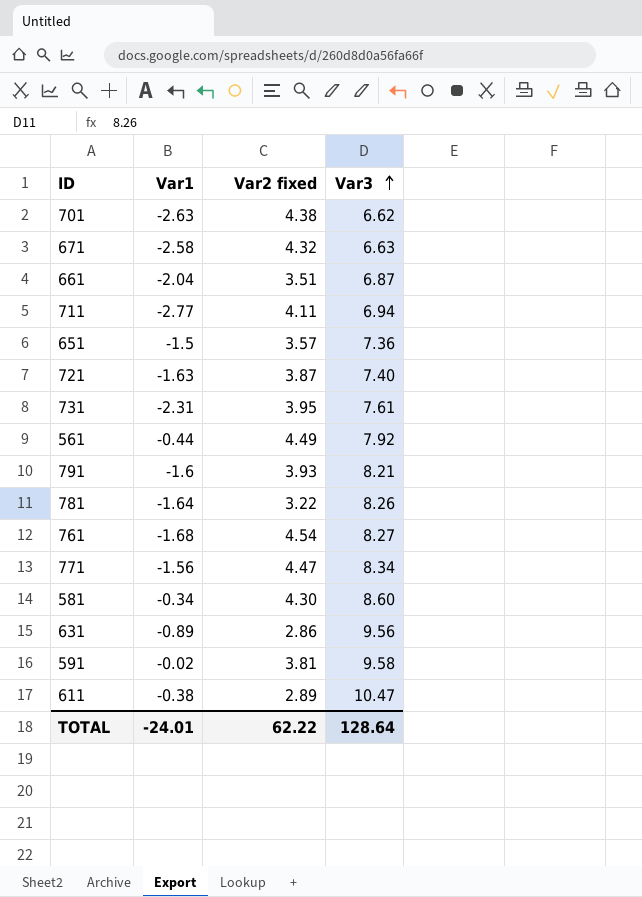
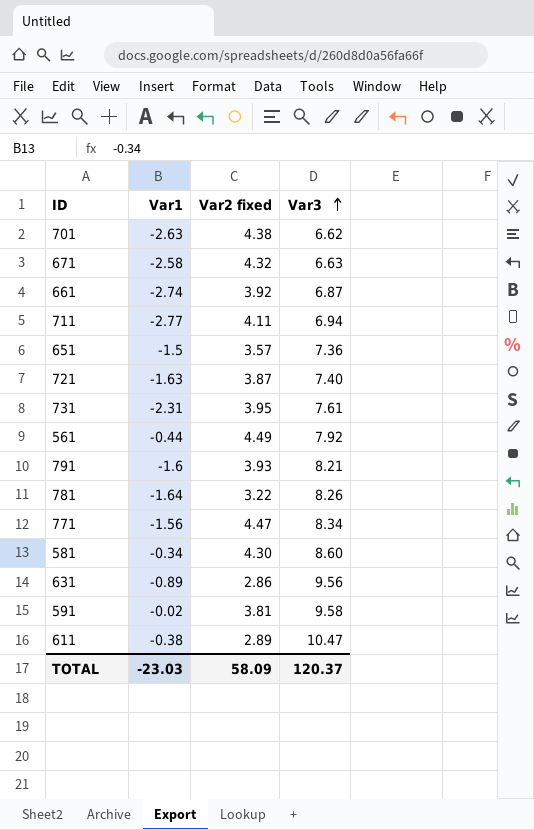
row 761: -1.68 | 4.54 | 8.27 -> none
661 | Var1: -2.04 -> -2.74
661 | Var2 fixed: 3.51 -> 3.92
TOTAL | Var1: -24.01 -> -23.03
TOTAL | Var2 fixed: 62.22 -> 58.09
TOTAL | Var3: 128.64 -> 120.37

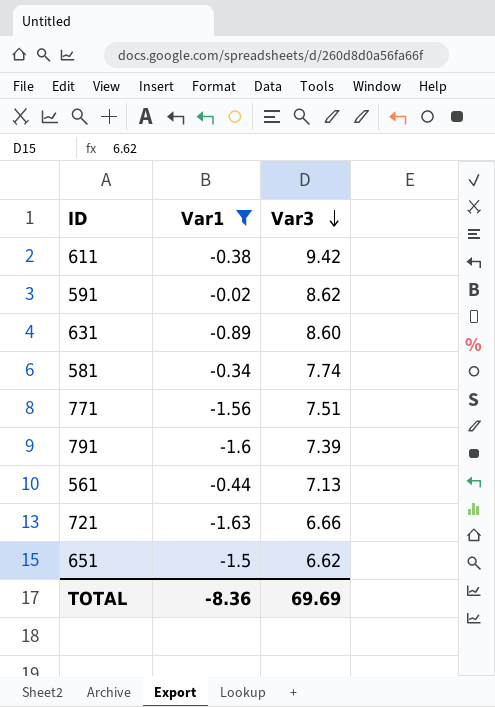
filter: none -> Var1 >= -1.63
row order: Var3 ascending -> Var3 descending
column Var2 fixed | position: 3 -> none
611 | Var3: 10.47 -> 9.42
591 | Var3: 9.58 -> 8.62
631 | Var3: 9.56 -> 8.60
581 | Var3: 8.60 -> 7.74
771 | Var3: 8.34 -> 7.51
791 | Var3: 8.21 -> 7.39
561 | Var3: 7.92 -> 7.13
721 | Var3: 7.40 -> 6.66
651 | Var3: 7.36 -> 6.62
TOTAL | Var1: -23.03 -> -8.36
TOTAL | Var3: 120.37 -> 69.69

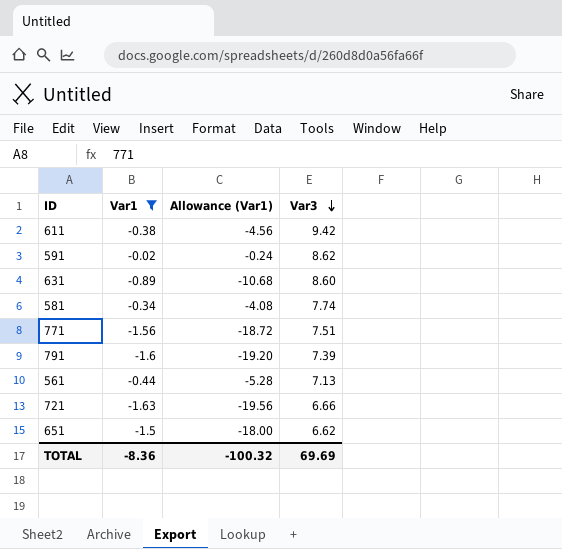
column Allowance (Var1) | formula: none -> [Var1] * 12

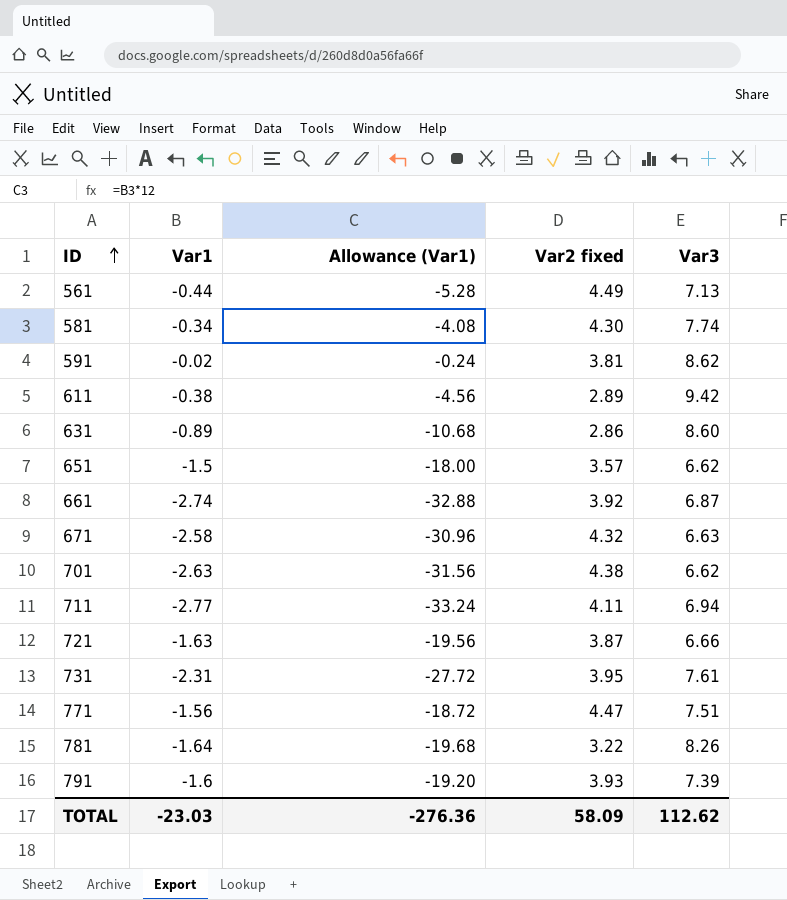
filter: Var1 >= -1.63 -> none
row order: Var3 descending -> ID ascending
column Var2 fixed | position: none -> 4
TOTAL | Var1: -8.36 -> -23.03
TOTAL | Allowance (Var1): -100.32 -> -276.36
TOTAL | Var3: 69.69 -> 112.62

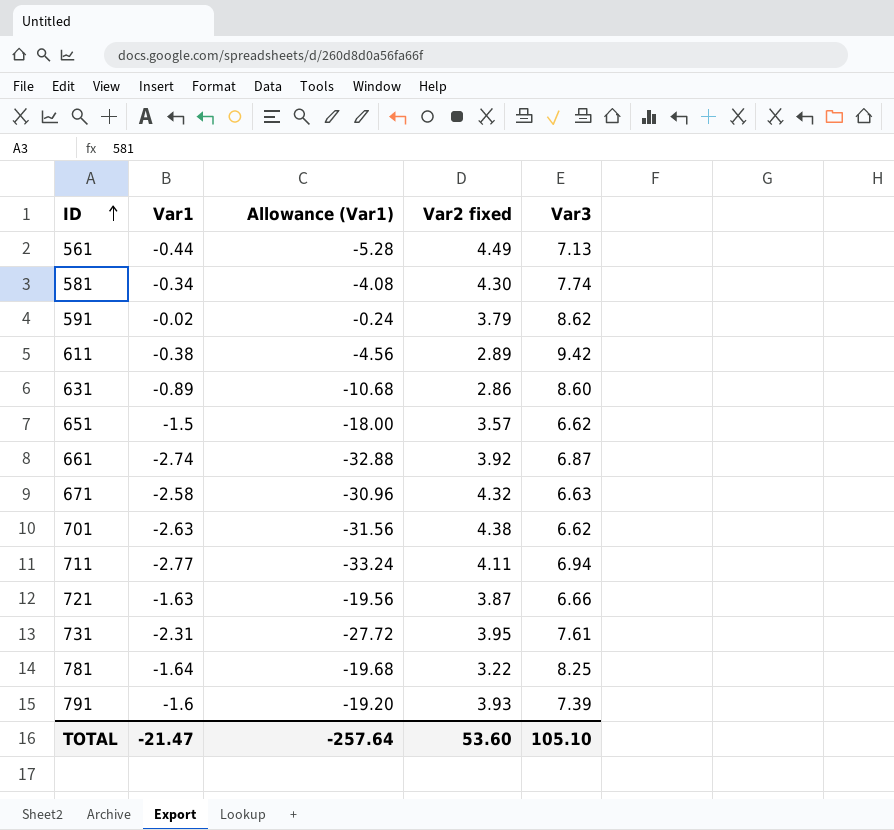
row 771: -1.56 | -18.72 | 4.47 | 7.51 -> none
591 | Var2 fixed: 3.81 -> 3.79
781 | Var3: 8.26 -> 8.25
TOTAL | Var1: -23.03 -> -21.47
TOTAL | Allowance (Var1): -276.36 -> -257.64
TOTAL | Var2 fixed: 58.09 -> 53.60
TOTAL | Var3: 112.62 -> 105.10

